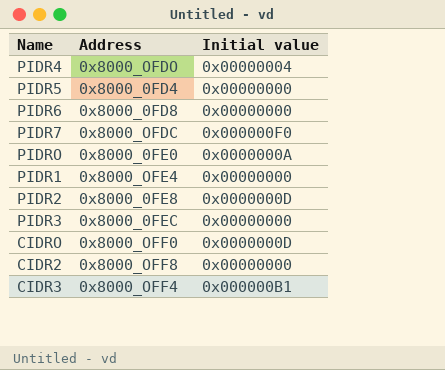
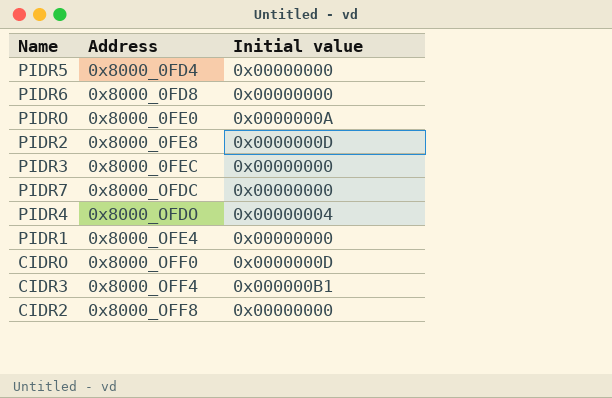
row order: none -> Address ascending
PIDR7 | Initial value: 0x000000F0 -> 0x00000000

